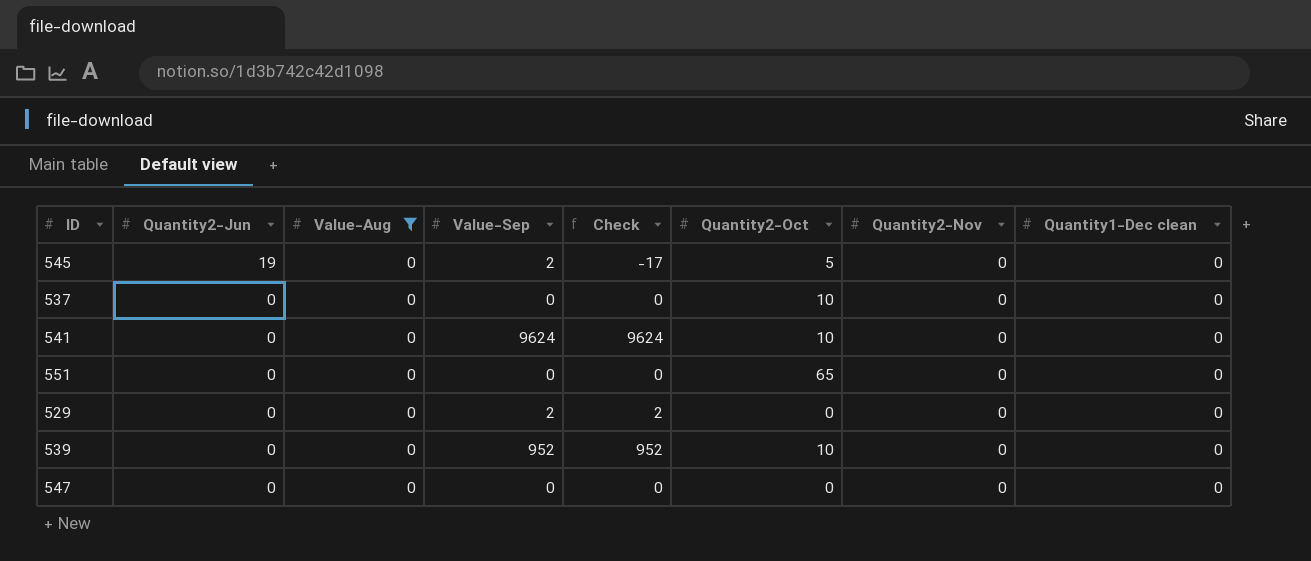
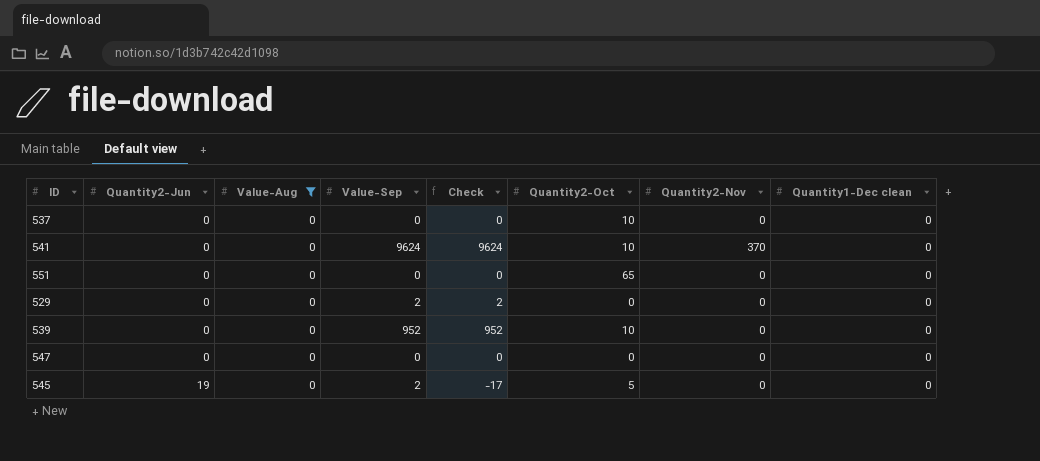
row order: Quantity2-Jun descending -> Quantity2-Jun ascending
541 | Quantity2-Nov: 0 -> 370

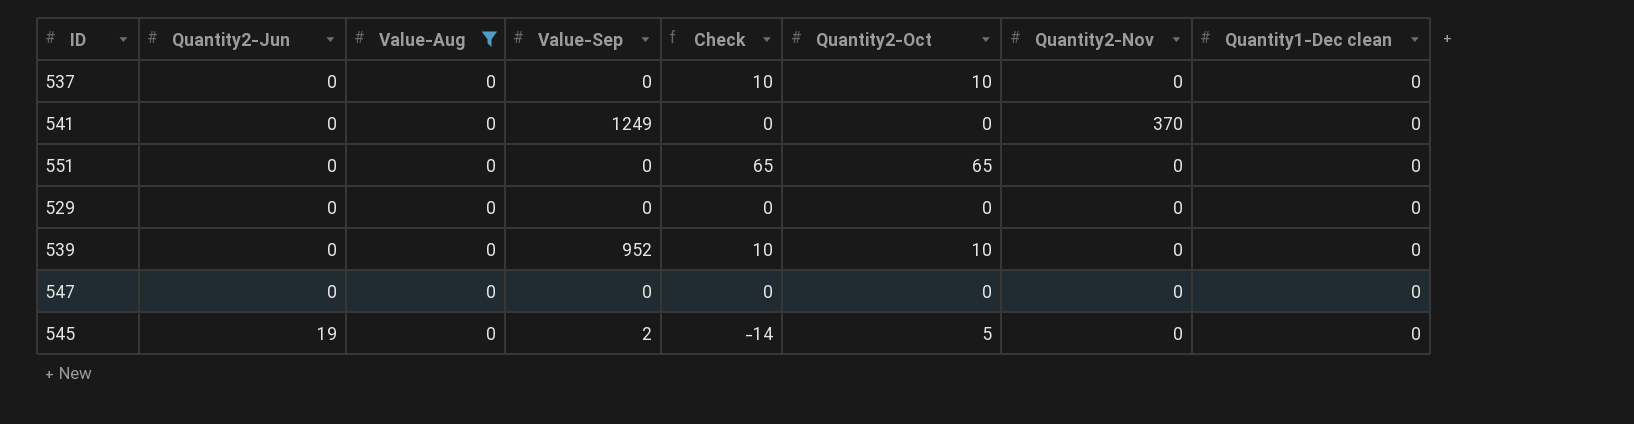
column Check | formula: [Value-Sep] - [Quantity2-Jun] -> [Quantity2-Oct] - [Quantity2-Jun]
541 | Value-Sep: 9624 -> 1249
541 | Quantity2-Oct: 10 -> 0
529 | Value-Sep: 2 -> 0

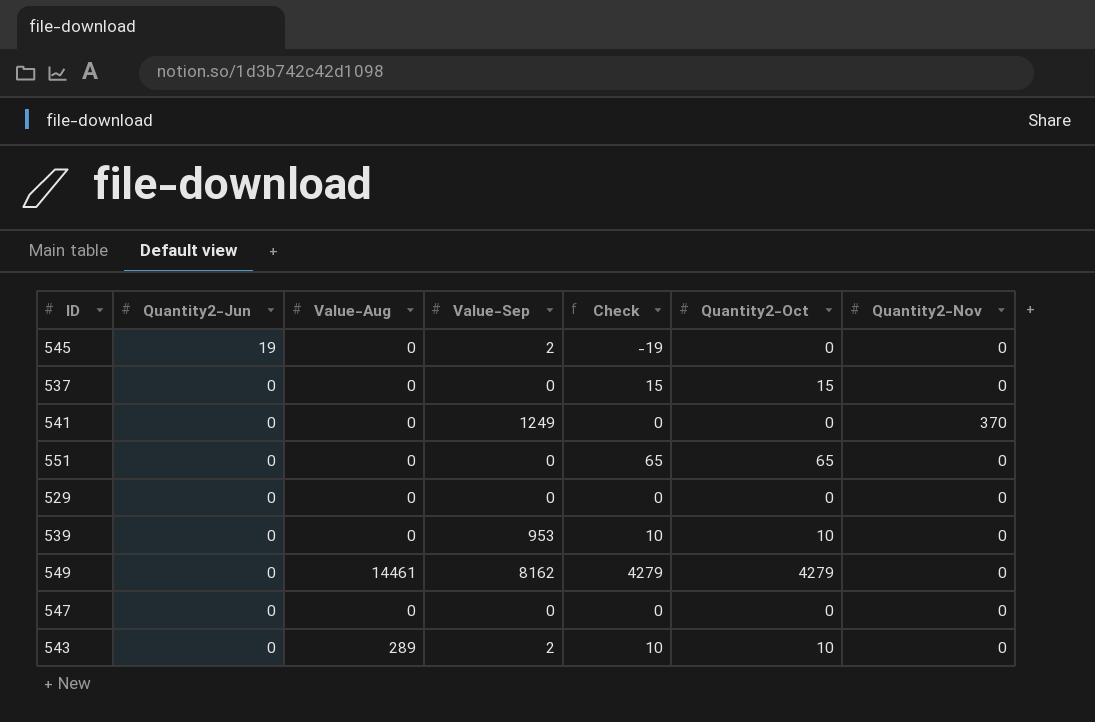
filter: Value-Aug = 0 -> none
row order: Quantity2-Jun ascending -> Quantity2-Jun descending
column Quantity1-Dec clean | position: 8 -> none
545 | Check: -14 -> -19
545 | Quantity2-Oct: 5 -> 0
537 | Check: 10 -> 15
537 | Quantity2-Oct: 10 -> 15
539 | Value-Sep: 952 -> 953

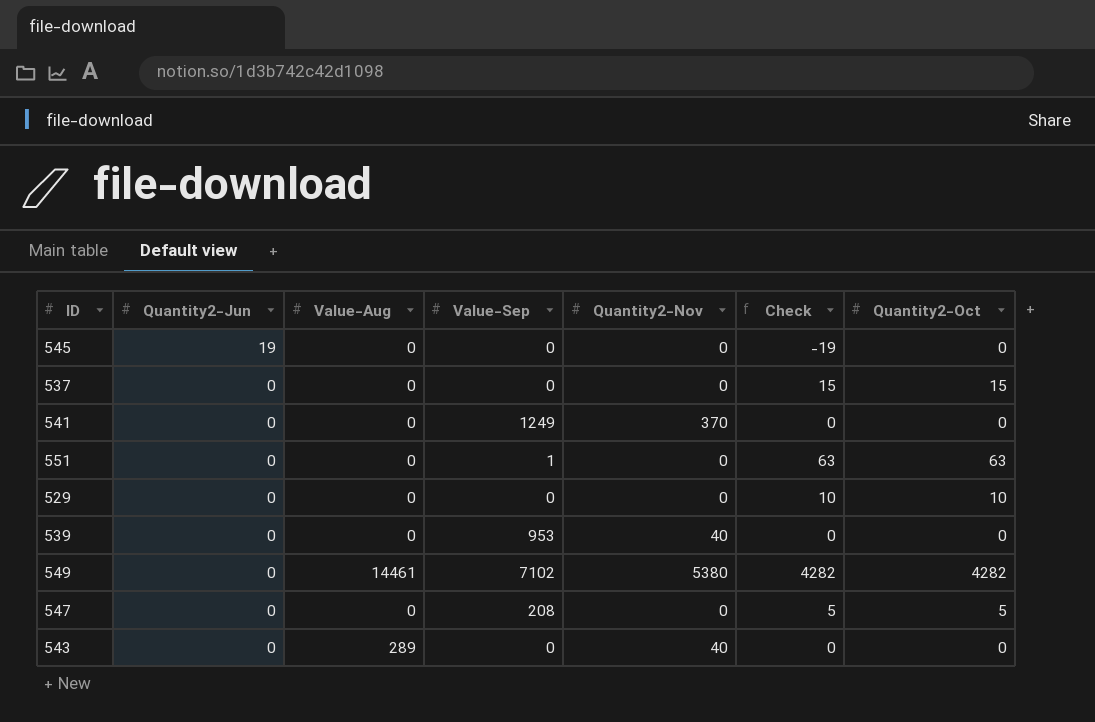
column Quantity2-Nov | position: 7 -> 5
545 | Value-Sep: 2 -> 0
551 | Value-Sep: 0 -> 1
551 | Check: 65 -> 63
551 | Quantity2-Oct: 65 -> 63
529 | Check: 0 -> 10
529 | Quantity2-Oct: 0 -> 10
539 | Quantity2-Nov: 0 -> 40
539 | Check: 10 -> 0
539 | Quantity2-Oct: 10 -> 0
549 | Value-Sep: 8162 -> 7102
549 | Quantity2-Nov: 0 -> 5380
549 | Check: 4279 -> 4282
549 | Quantity2-Oct: 4279 -> 4282
547 | Value-Sep: 0 -> 208
547 | Check: 0 -> 5
547 | Quantity2-Oct: 0 -> 5
543 | Value-Sep: 2 -> 0
543 | Quantity2-Nov: 0 -> 40
543 | Check: 10 -> 0
543 | Quantity2-Oct: 10 -> 0

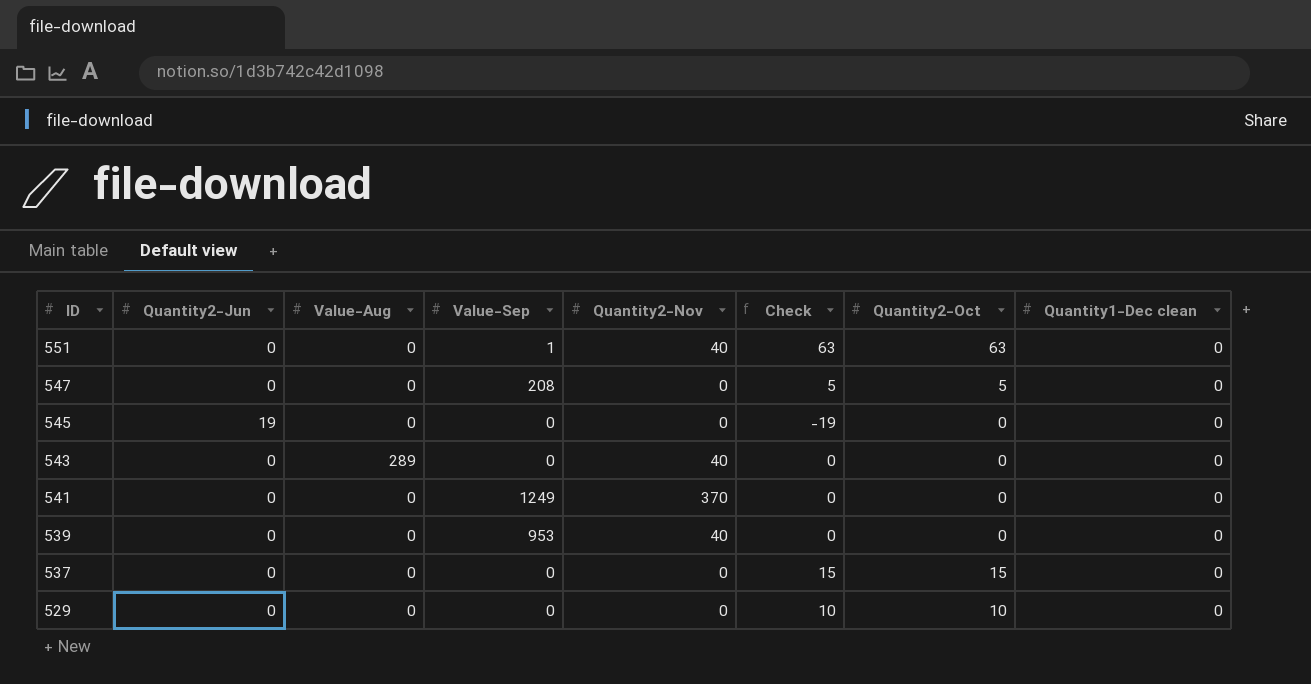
row order: Quantity2-Jun descending -> ID descending
column Quantity1-Dec clean | position: none -> 8
row 549: 0 | 14461 | 7102 | 5380 | 4282 | 4282 -> none
551 | Quantity2-Nov: 0 -> 40

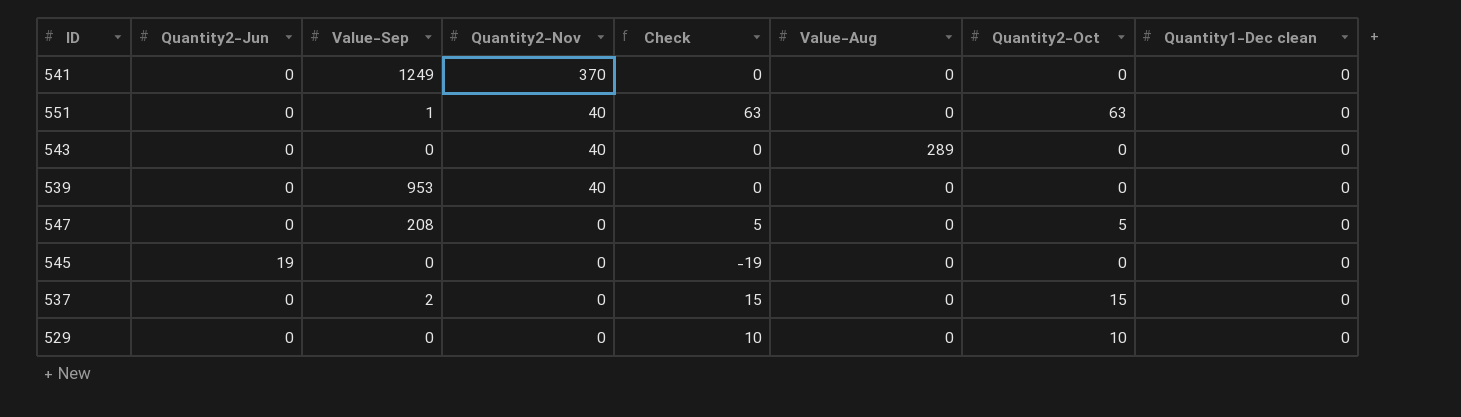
row order: ID descending -> Quantity2-Nov descending
column Value-Aug | position: 3 -> 6
537 | Value-Sep: 0 -> 2

